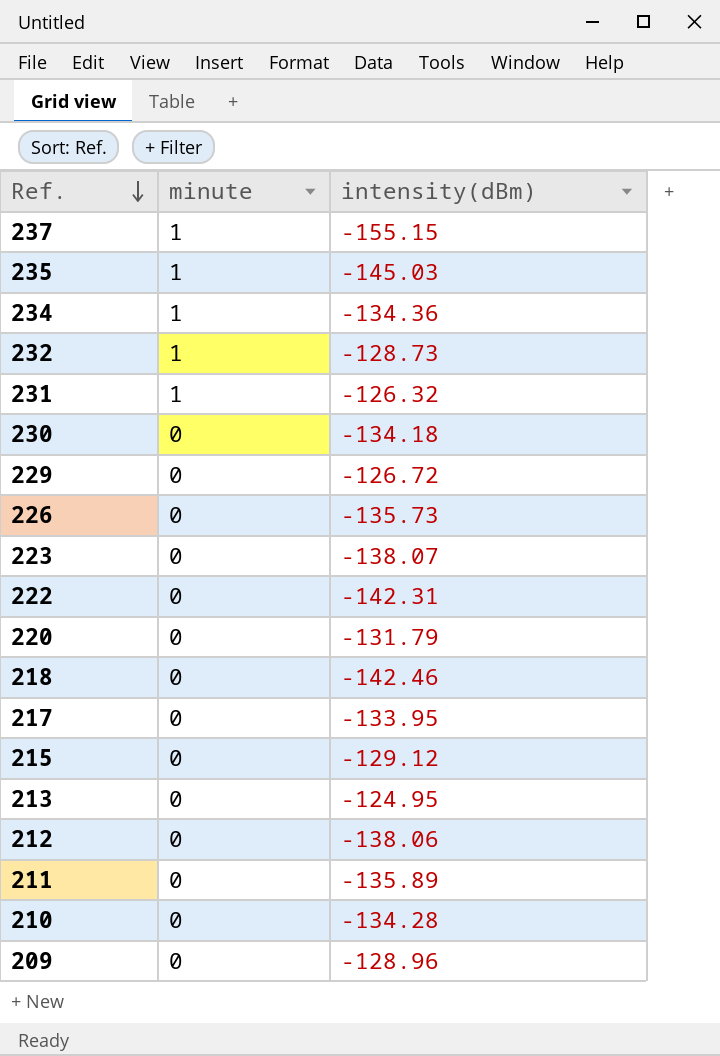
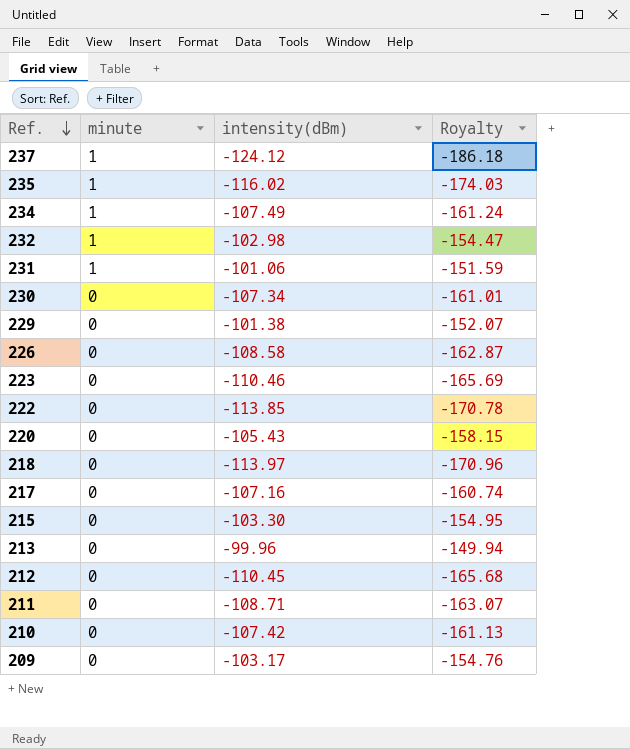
column Royalty | formula: none -> [intensity(dBm)] * 1.5
237 | intensity(dBm): -155.15 -> -124.12
235 | intensity(dBm): -145.03 -> -116.02
234 | intensity(dBm): -134.36 -> -107.49
232 | intensity(dBm): -128.73 -> -102.98
231 | intensity(dBm): -126.32 -> -101.06
230 | intensity(dBm): -134.18 -> -107.34
229 | intensity(dBm): -126.72 -> -101.38
226 | intensity(dBm): -135.73 -> -108.58
223 | intensity(dBm): -138.07 -> -110.46
222 | intensity(dBm): -142.31 -> -113.85
220 | intensity(dBm): -131.79 -> -105.43
218 | intensity(dBm): -142.46 -> -113.97
217 | intensity(dBm): -133.95 -> -107.16
215 | intensity(dBm): -129.12 -> -103.30
213 | intensity(dBm): -124.95 -> -99.96
212 | intensity(dBm): -138.06 -> -110.45
211 | intensity(dBm): -135.89 -> -108.71
210 | intensity(dBm): -134.28 -> -107.42
209 | intensity(dBm): -128.96 -> -103.17

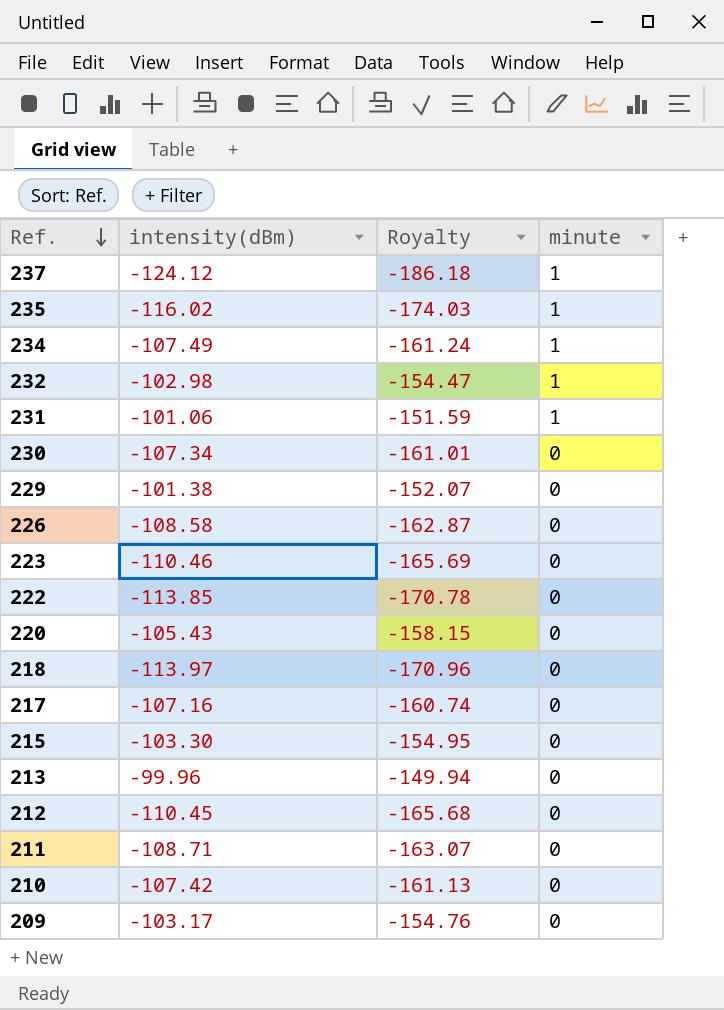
column minute | position: 2 -> 4

